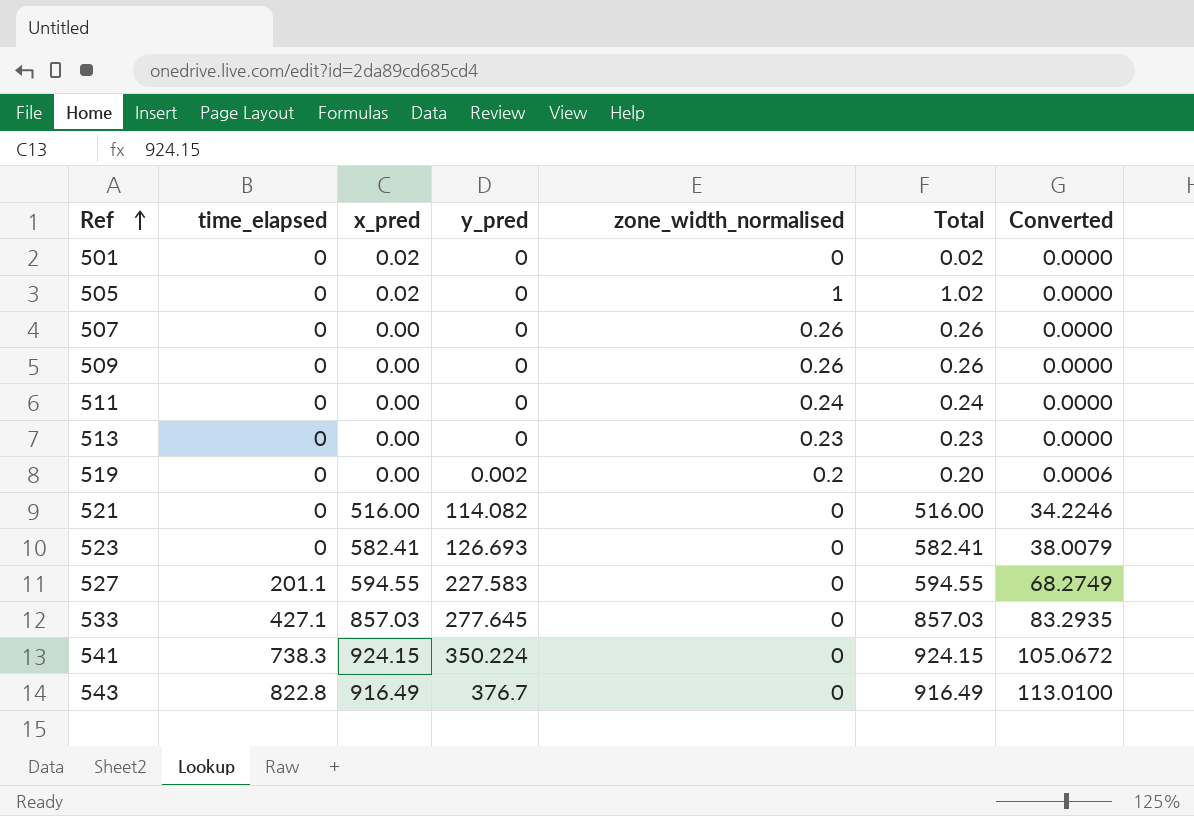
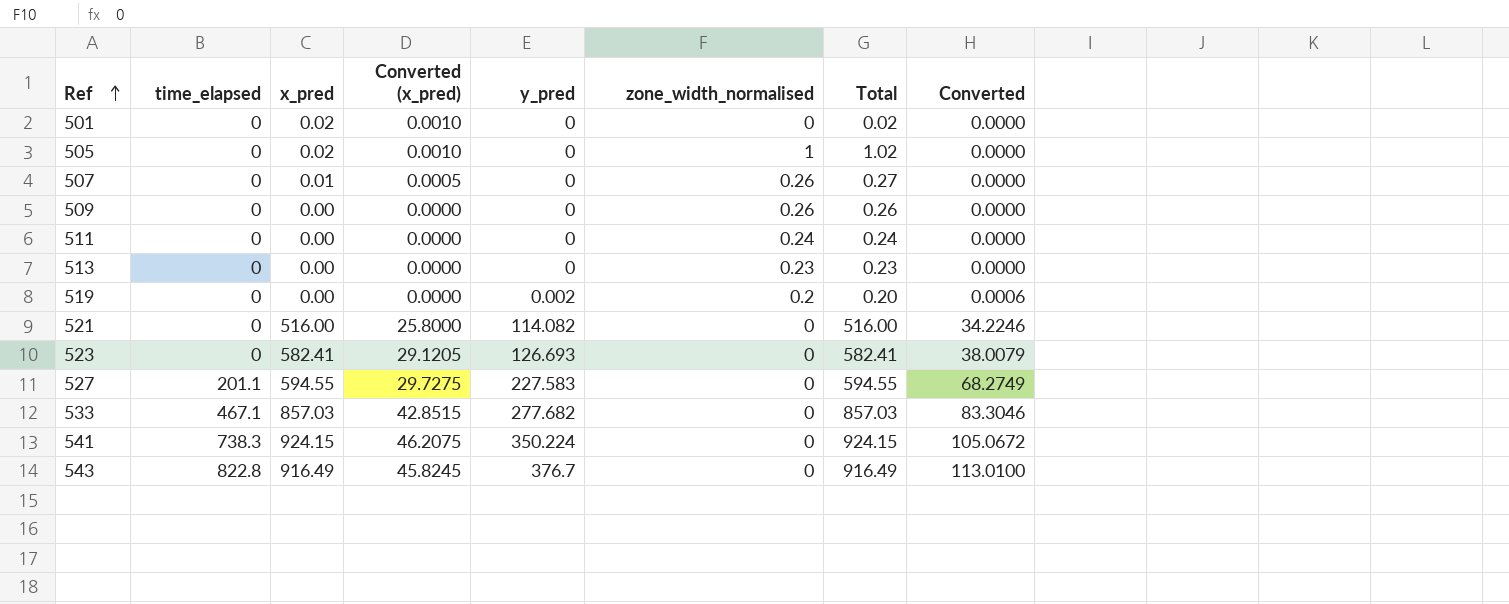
column Converted (x_pred) | formula: none -> [x_pred] * 0.05
507 | x_pred: 0.00 -> 0.01
507 | Total: 0.26 -> 0.27
533 | time_elapsed: 427.1 -> 467.1
533 | y_pred: 277.645 -> 277.682
533 | Converted: 83.2935 -> 83.3046

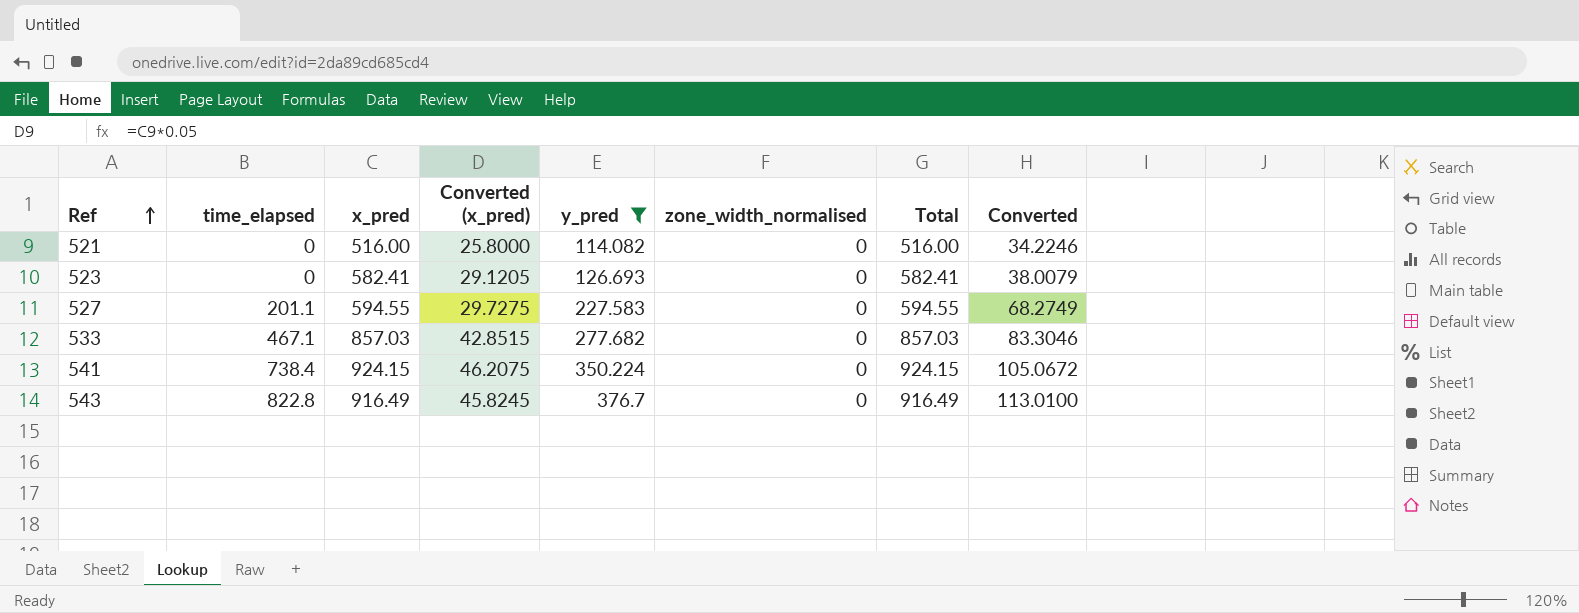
filter: none -> y_pred >= 114.082
541 | time_elapsed: 738.3 -> 738.4

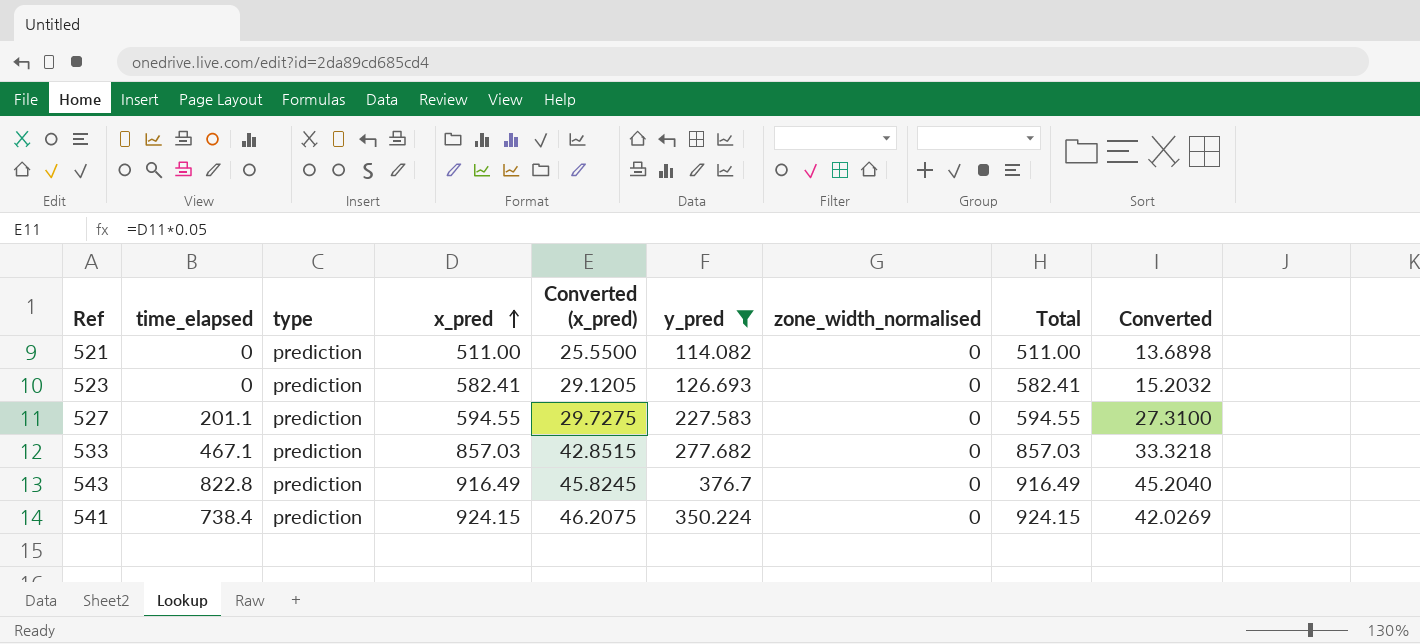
row order: Ref ascending -> x_pred ascending
column type | position: none -> 3
column Converted | formula: [y_pred] * 0.3 -> [y_pred] * 0.12
521 | x_pred: 516.00 -> 511.00
521 | Converted (x_pred): 25.8000 -> 25.5500
521 | Total: 516.00 -> 511.00

